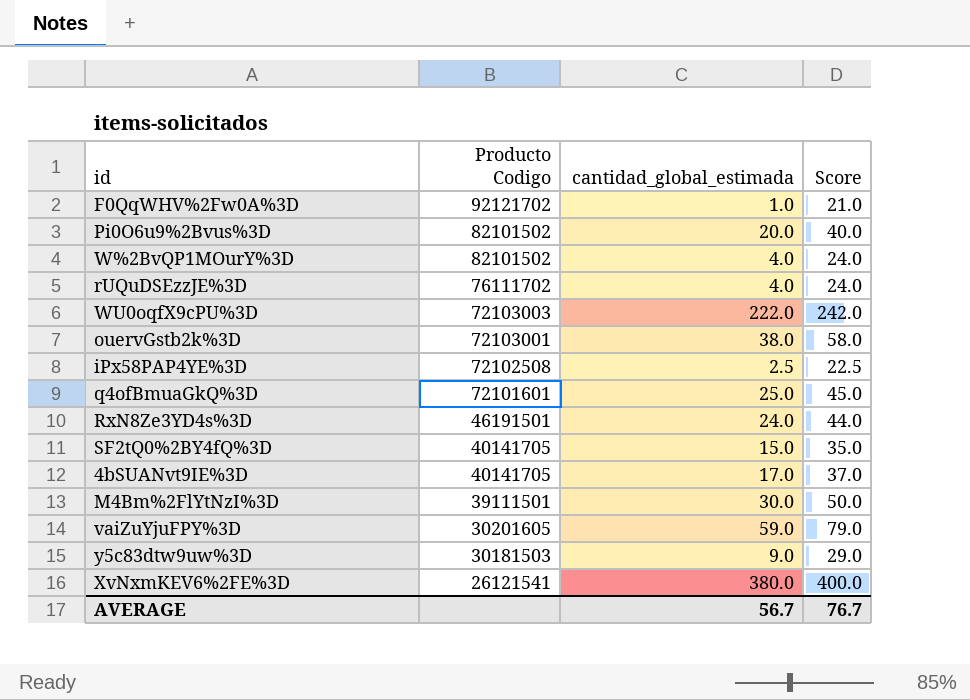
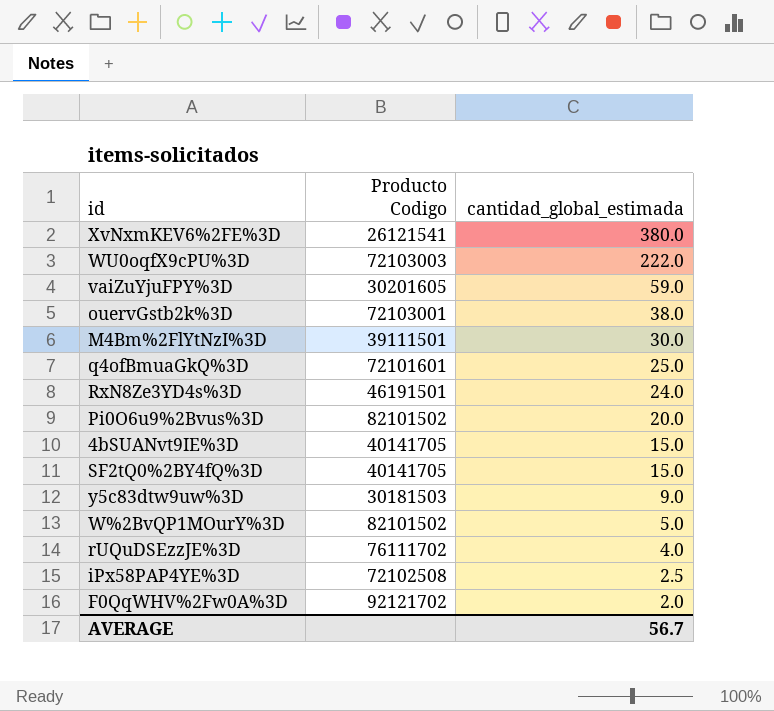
row order: Producto Codigo descending -> cantidad_global_estimada descending
column Score | formula: [cantidad_global_estimada] + 20 -> none
4bSUANvt9IE%3D | cantidad_global_estimada: 17.0 -> 15.0
W%2BvQP1MOurY%3D | cantidad_global_estimada: 4.0 -> 5.0
F0QqWHV%2Fw0A%3D | cantidad_global_estimada: 1.0 -> 2.0

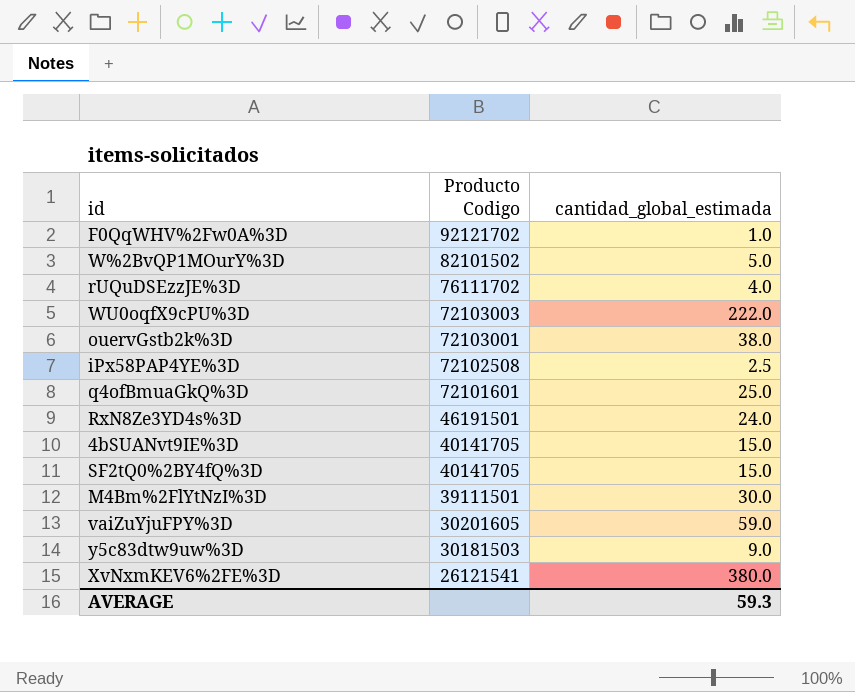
row order: cantidad_global_estimada descending -> Producto Codigo descending
row Pi0O6u9%2Bvus%3D: 82101502 | 20.0 -> none
F0QqWHV%2Fw0A%3D | cantidad_global_estimada: 2.0 -> 1.0
AVERAGE | cantidad_global_estimada: 56.7 -> 59.3

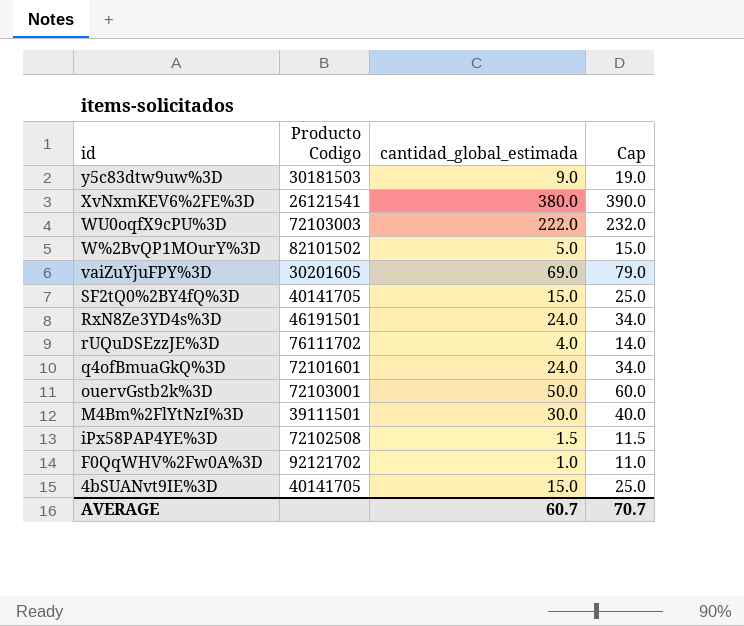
row order: Producto Codigo descending -> id descending
column Cap | formula: none -> [cantidad_global_estimada] + 10
vaiZuYjuFPY%3D | cantidad_global_estimada: 59.0 -> 69.0
q4ofBmuaGkQ%3D | cantidad_global_estimada: 25.0 -> 24.0
ouervGstb2k%3D | cantidad_global_estimada: 38.0 -> 50.0
iPx58PAP4YE%3D | cantidad_global_estimada: 2.5 -> 1.5
AVERAGE | cantidad_global_estimada: 59.3 -> 60.7

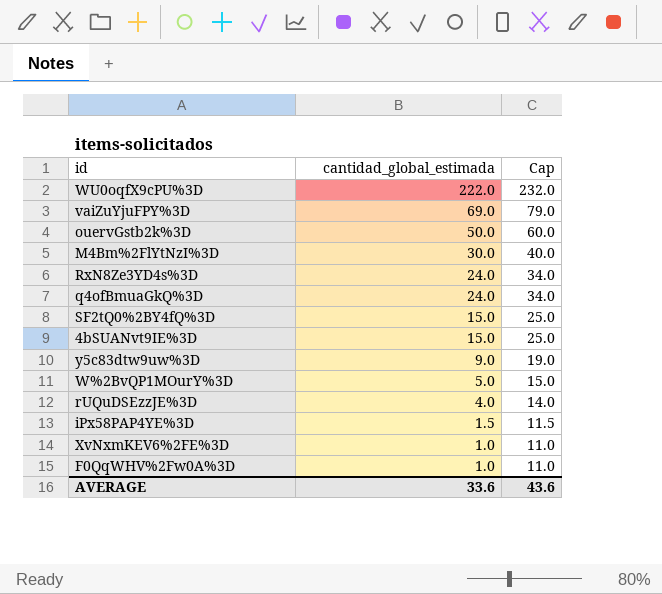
row order: id descending -> cantidad_global_estimada descending
column Producto Codigo | position: 2 -> none
XvNxmKEV6%2FE%3D | cantidad_global_estimada: 380.0 -> 1.0
XvNxmKEV6%2FE%3D | Cap: 390.0 -> 11.0
AVERAGE | cantidad_global_estimada: 60.7 -> 33.6
AVERAGE | Cap: 70.7 -> 43.6

